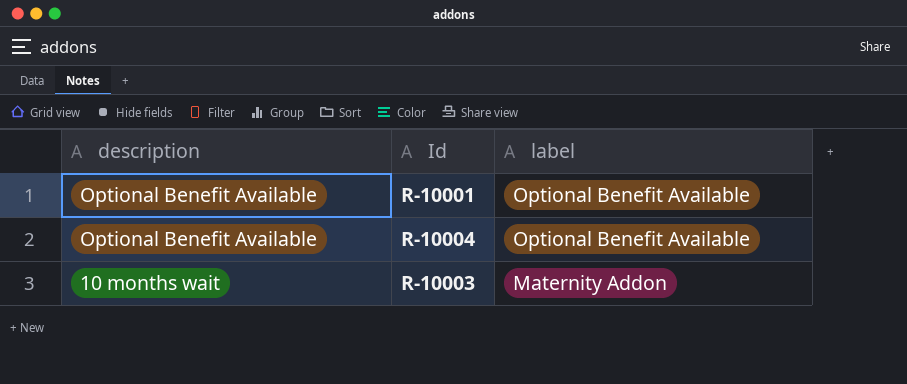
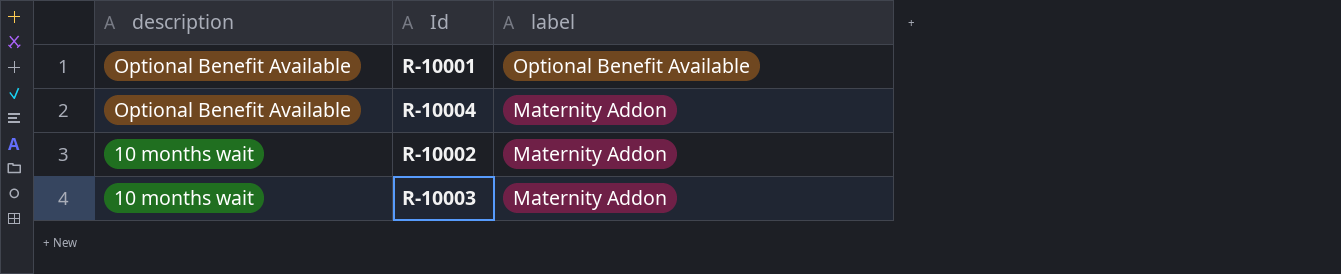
R-10004 | label: Optional Benefit Available -> Maternity Addon
row R-10002: none -> 10 months wait | Maternity Addon

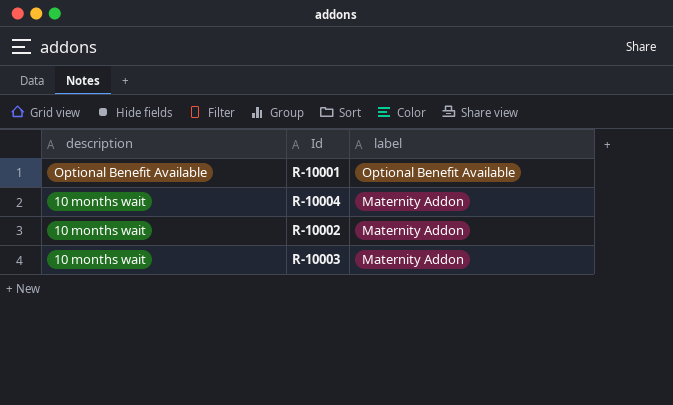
R-10004 | description: Optional Benefit Available -> 10 months wait

